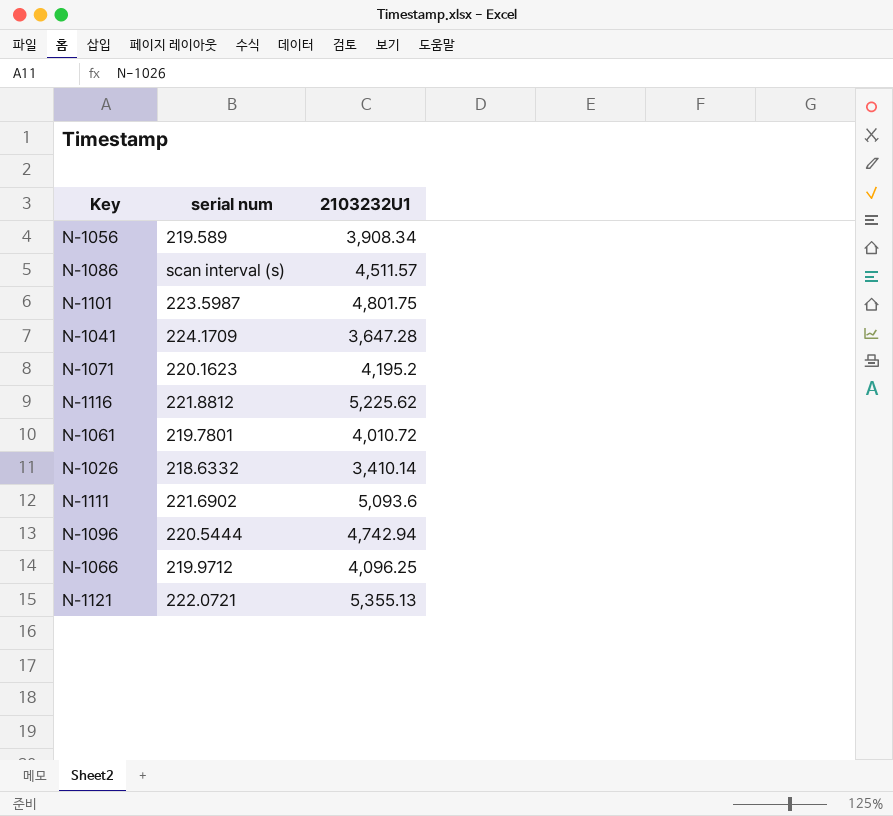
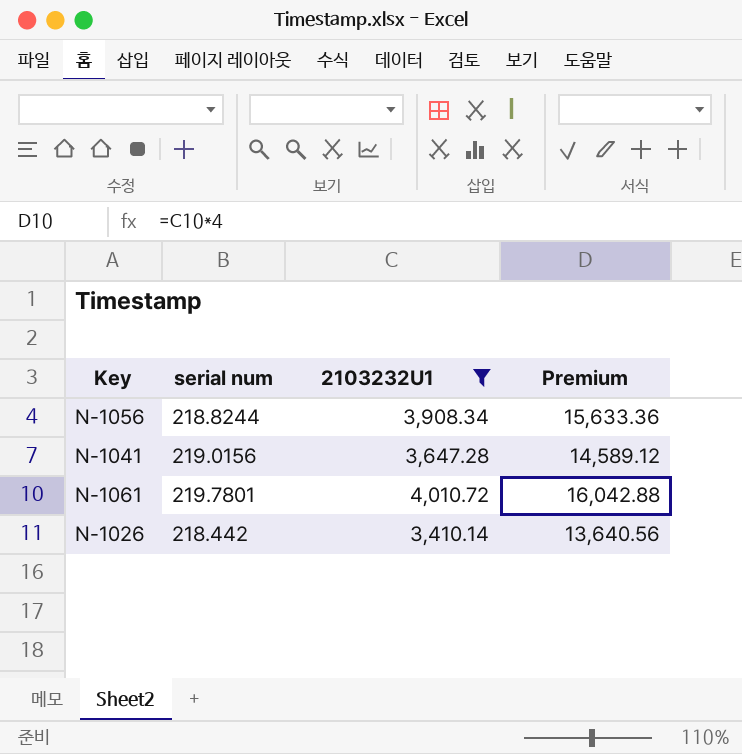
filter: none -> 2103232U1 <= 4,010.72
column Premium | formula: none -> [2103232U1] * 4
N-1056 | serial num: 219.589 -> 218.8244
N-1041 | serial num: 224.1709 -> 219.0156
N-1026 | serial num: 218.6332 -> 218.442

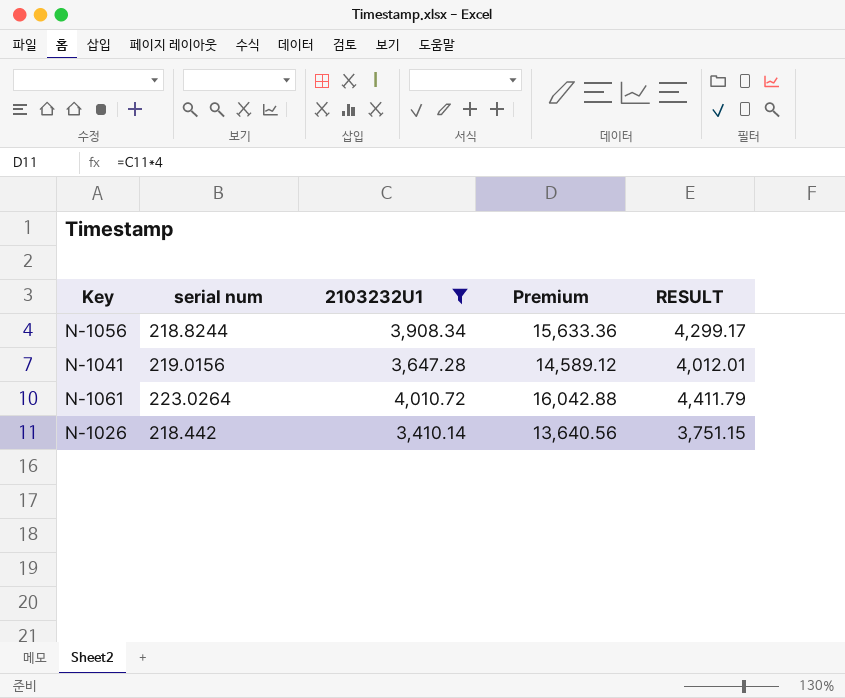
column RESULT | formula: none -> [2103232U1] * 1.1
N-1061 | serial num: 219.7801 -> 223.0264

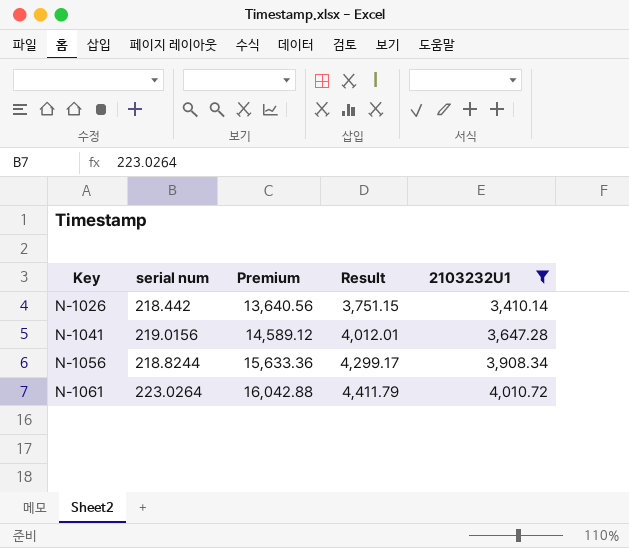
row order: none -> Key ascending
column name: RESULT -> Result
column 2103232U1 | position: 3 -> 5

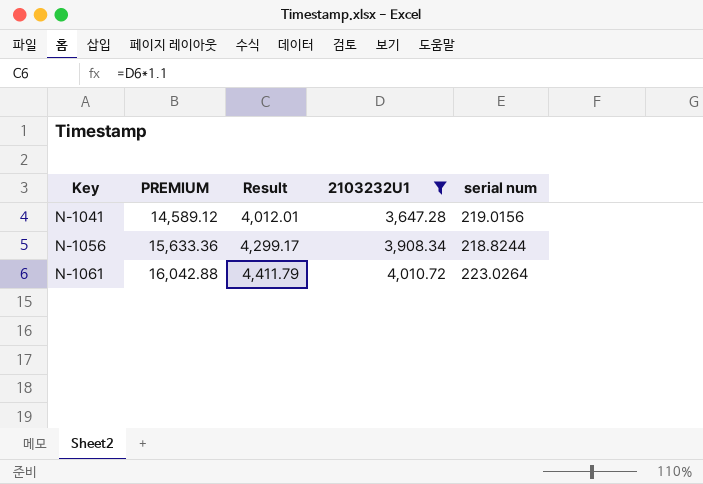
column name: Premium -> PREMIUM
column serial num | position: 2 -> 5
row N-1026: 218.442 | 13,640.56 | 3,751.15 | 3,410.14 -> none

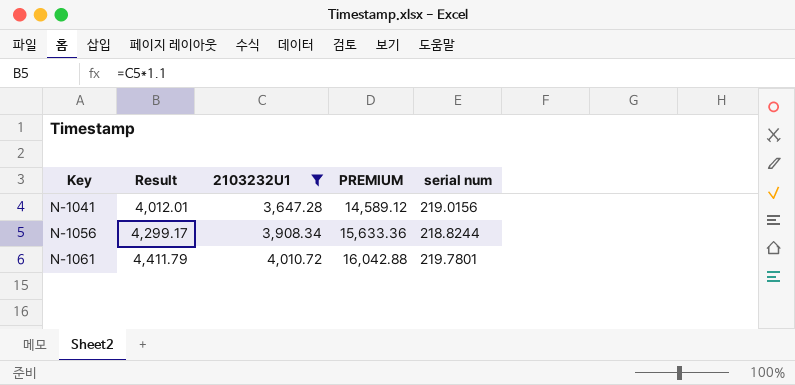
column PREMIUM | position: 2 -> 4
N-1061 | serial num: 223.0264 -> 219.7801

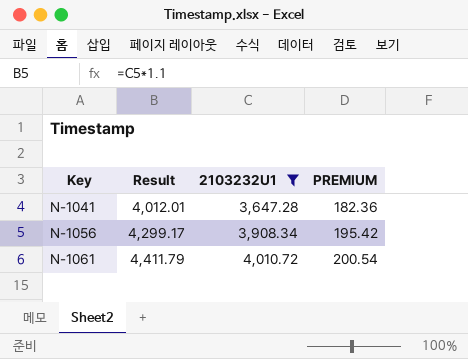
column serial num | position: 5 -> none
column PREMIUM | formula: [2103232U1] * 4 -> [2103232U1] * 0.05

